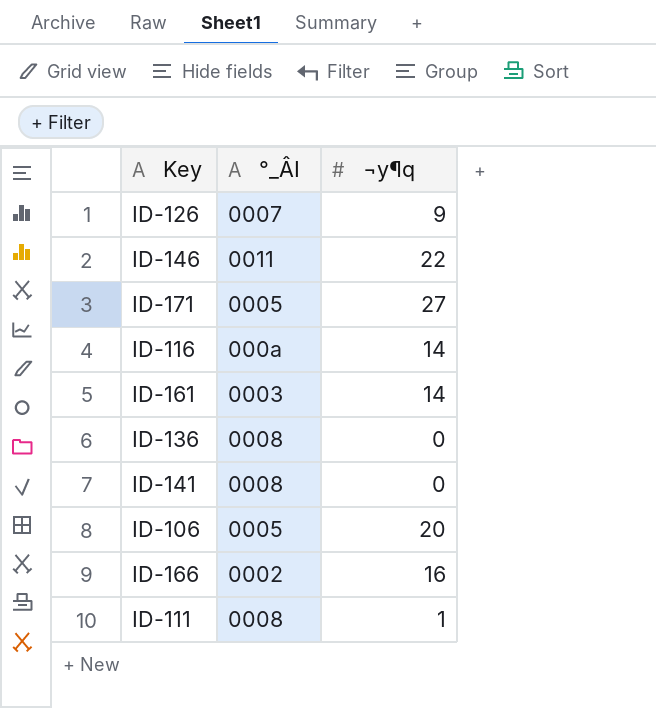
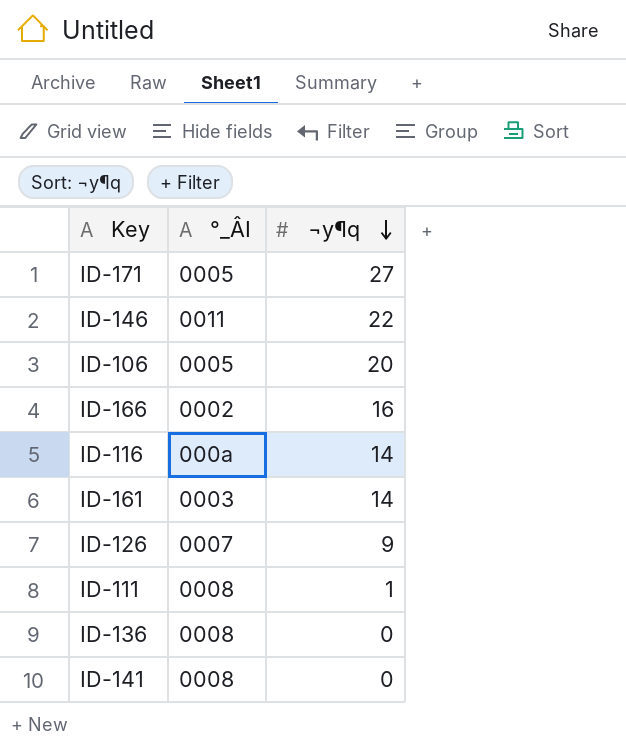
row order: none -> ¬y¶q descending

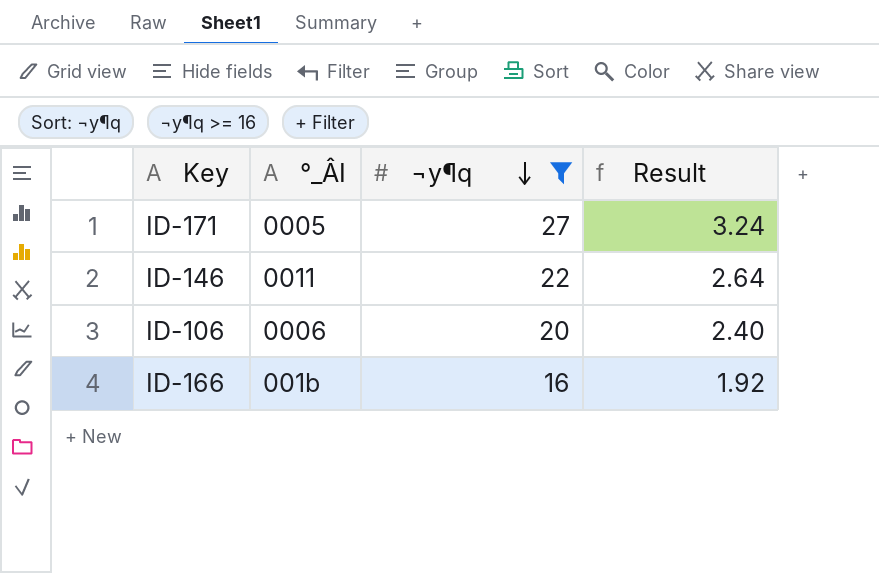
filter: none -> ¬y¶q >= 16
column Result | formula: none -> [¬y¶q] * 0.12
ID-106 | °_ÂI: 0005 -> 0006
ID-166 | °_ÂI: 0002 -> 001b

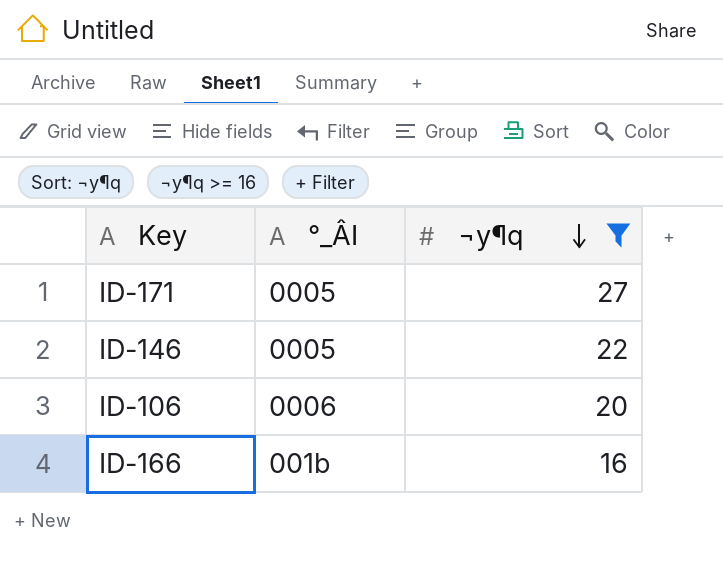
column Result | formula: [¬y¶q] * 0.12 -> none
ID-146 | °_ÂI: 0011 -> 0005

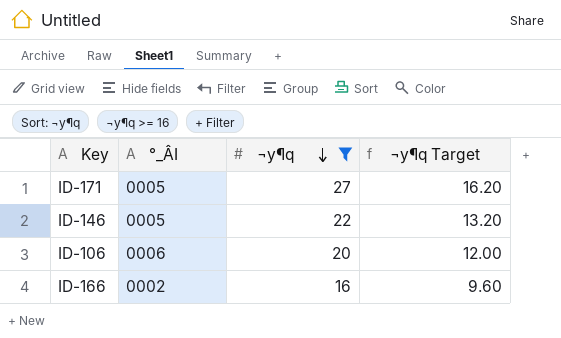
column ¬y¶q Target | formula: none -> [¬y¶q] * 0.6
ID-166 | °_ÂI: 001b -> 0002

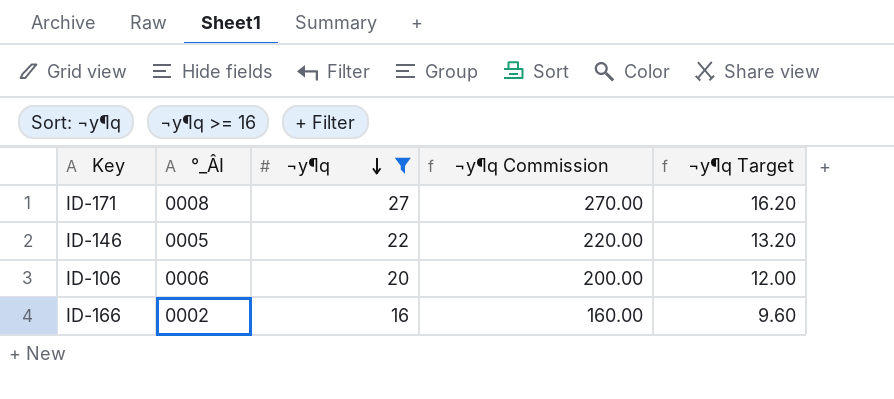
column ¬y¶q Commission | formula: none -> [¬y¶q] * 10
ID-171 | °_ÂI: 0005 -> 0008

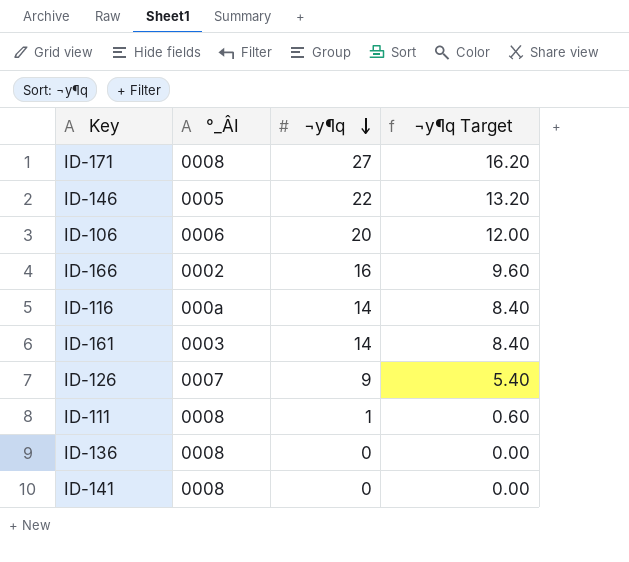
filter: ¬y¶q >= 16 -> none
column ¬y¶q Commission | formula: [¬y¶q] * 10 -> none

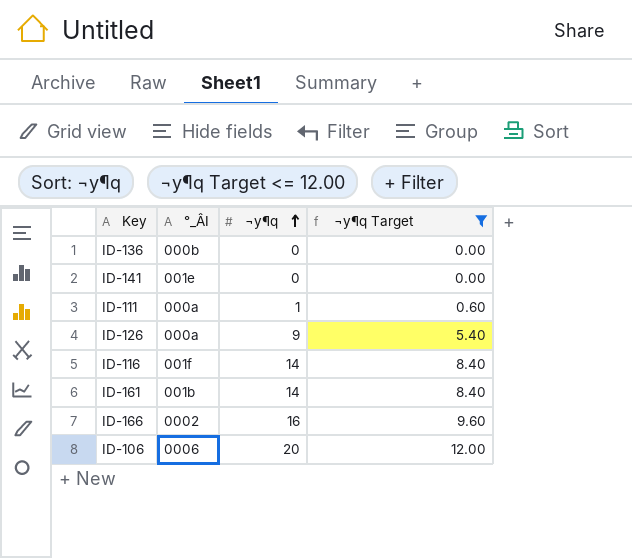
filter: none -> ¬y¶q Target <= 12.00
row order: ¬y¶q descending -> ¬y¶q ascending
ID-136 | °_ÂI: 0008 -> 000b
ID-141 | °_ÂI: 0008 -> 001e
ID-111 | °_ÂI: 0008 -> 000a
ID-126 | °_ÂI: 0007 -> 000a
ID-116 | °_ÂI: 000a -> 001f
ID-161 | °_ÂI: 0003 -> 001b

